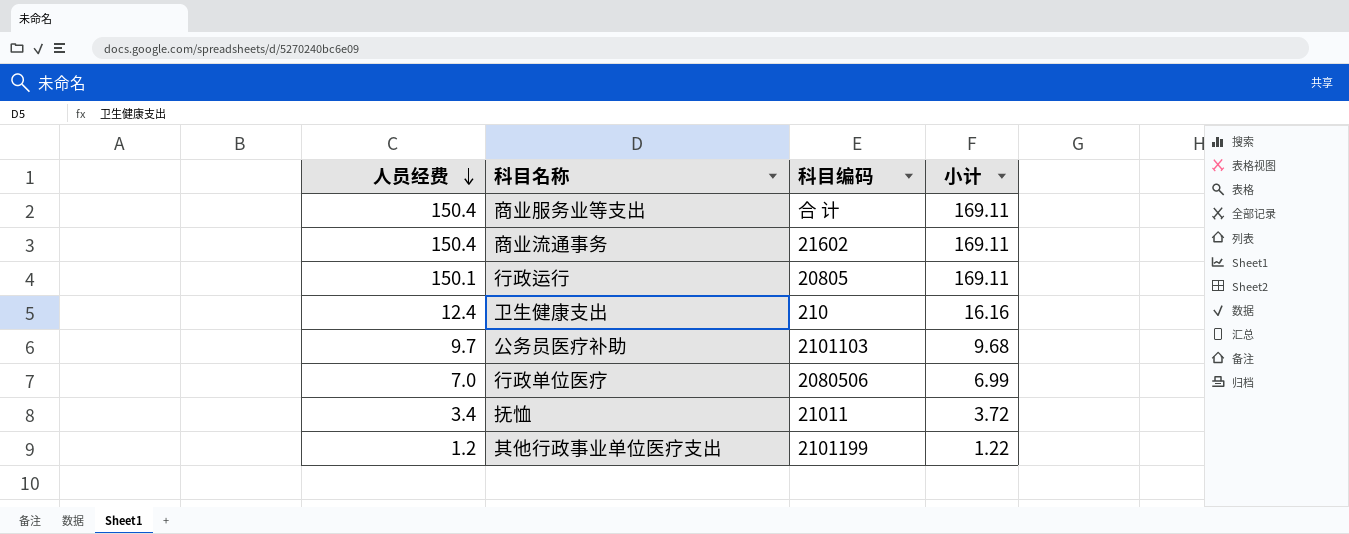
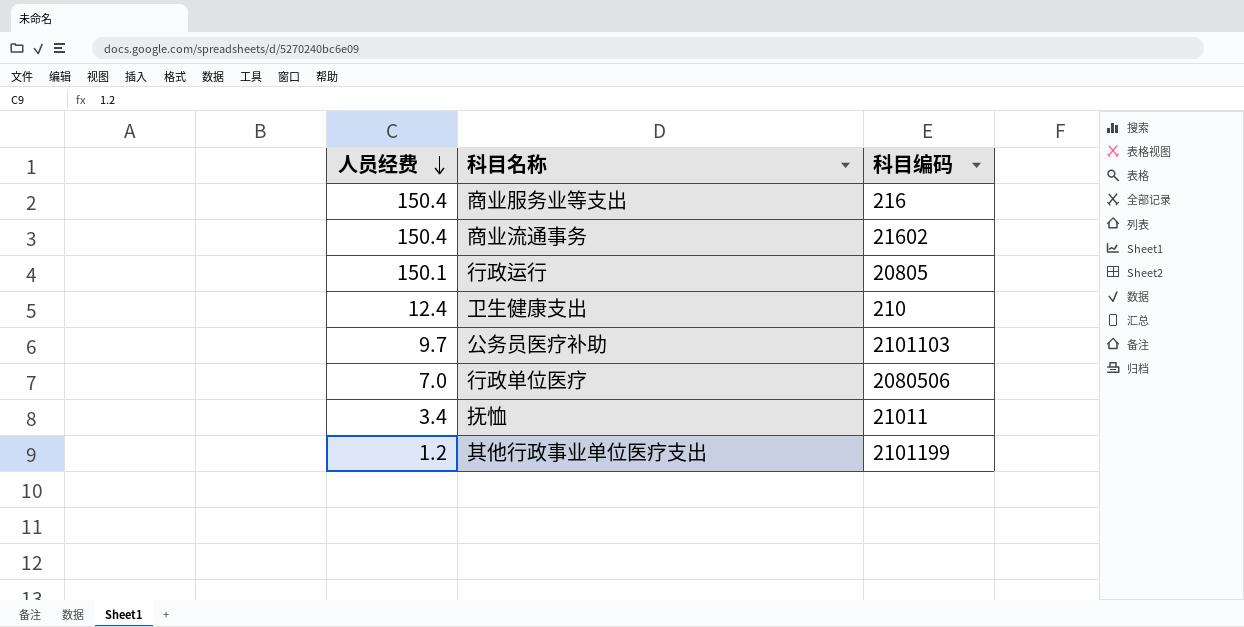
column 小计 | position: 4 -> none
商业服务业等支出 | 科目编码: 合 计 -> 216

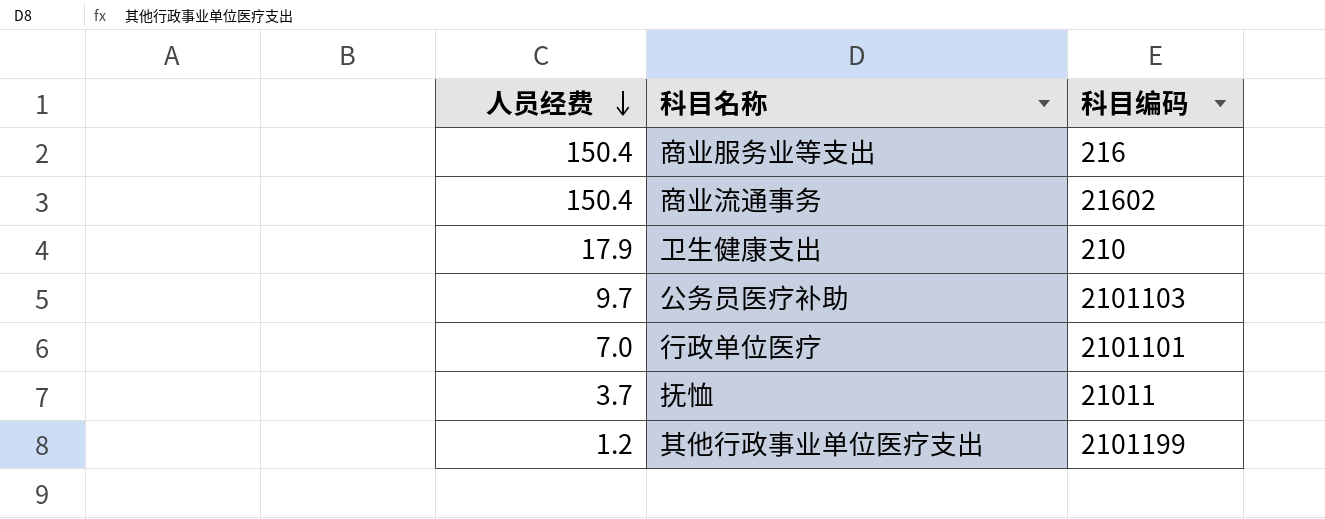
row 行政运行: 150.1 | 20805 -> none
卫生健康支出 | 人员经费: 12.4 -> 17.9
行政单位医疗 | 科目编码: 2080506 -> 2101101
抚恤 | 人员经费: 3.4 -> 3.7

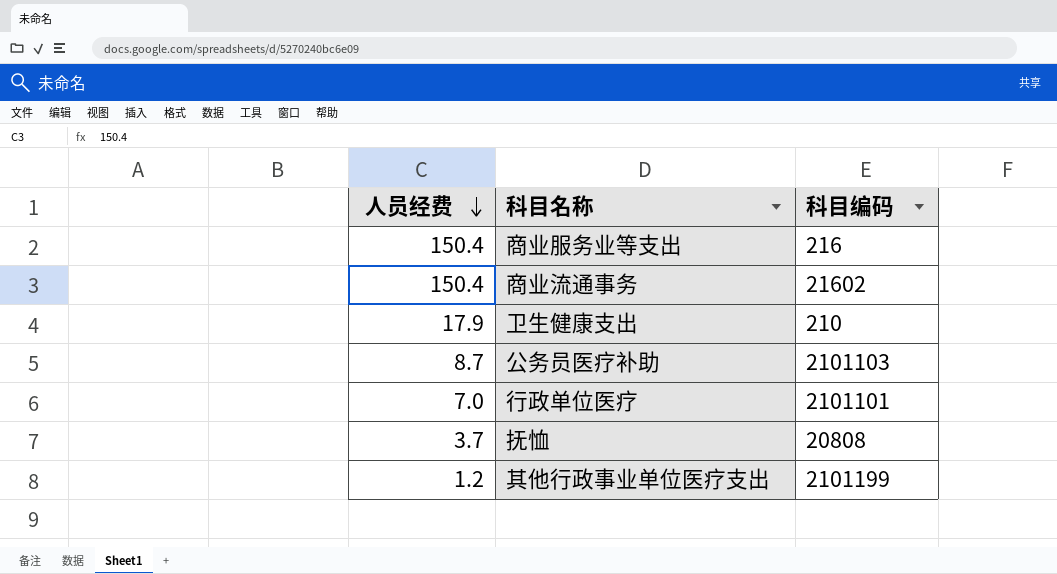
公务员医疗补助 | 人员经费: 9.7 -> 8.7
抚恤 | 科目编码: 21011 -> 20808

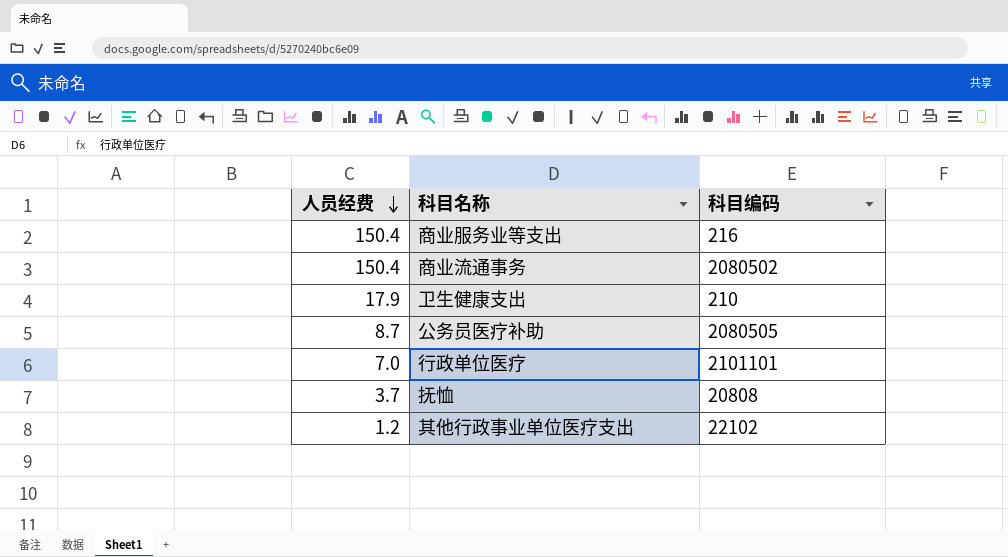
商业流通事务 | 科目编码: 21602 -> 2080502
公务员医疗补助 | 科目编码: 2101103 -> 2080505
其他行政事业单位医疗支出 | 科目编码: 2101199 -> 22102

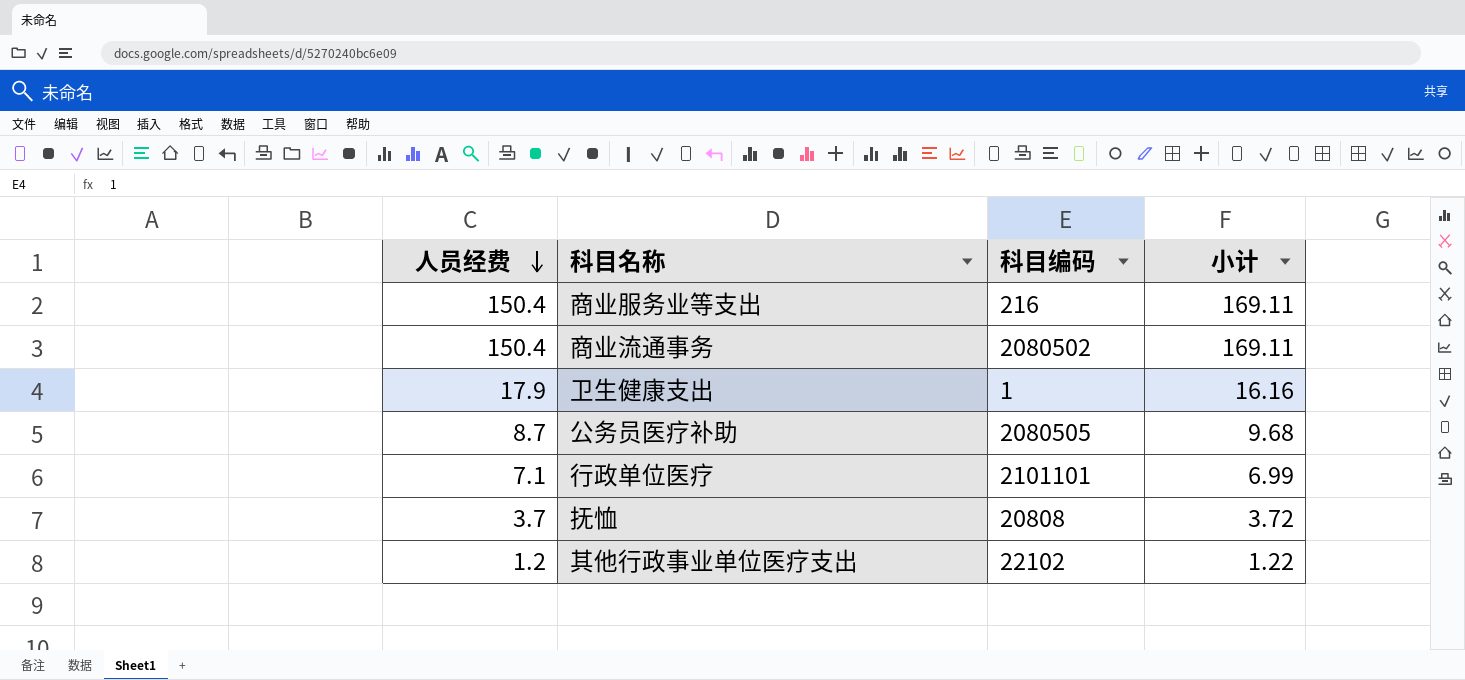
column 小计 | position: none -> 4
卫生健康支出 | 科目编码: 210 -> 1
行政单位医疗 | 人员经费: 7.0 -> 7.1

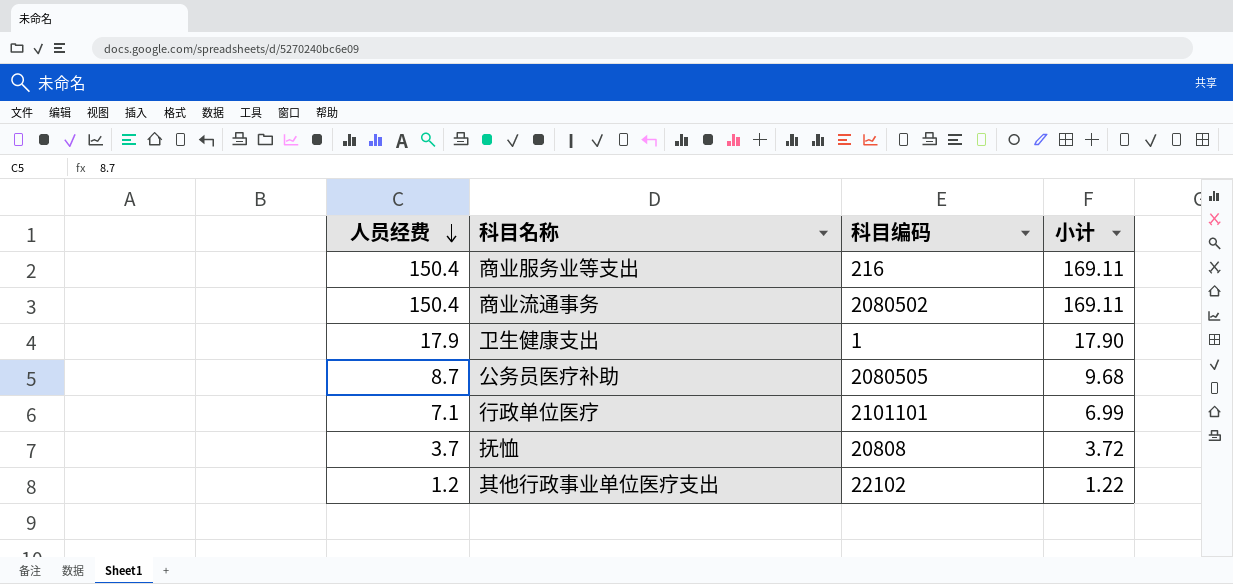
卫生健康支出 | 小计: 16.16 -> 17.90

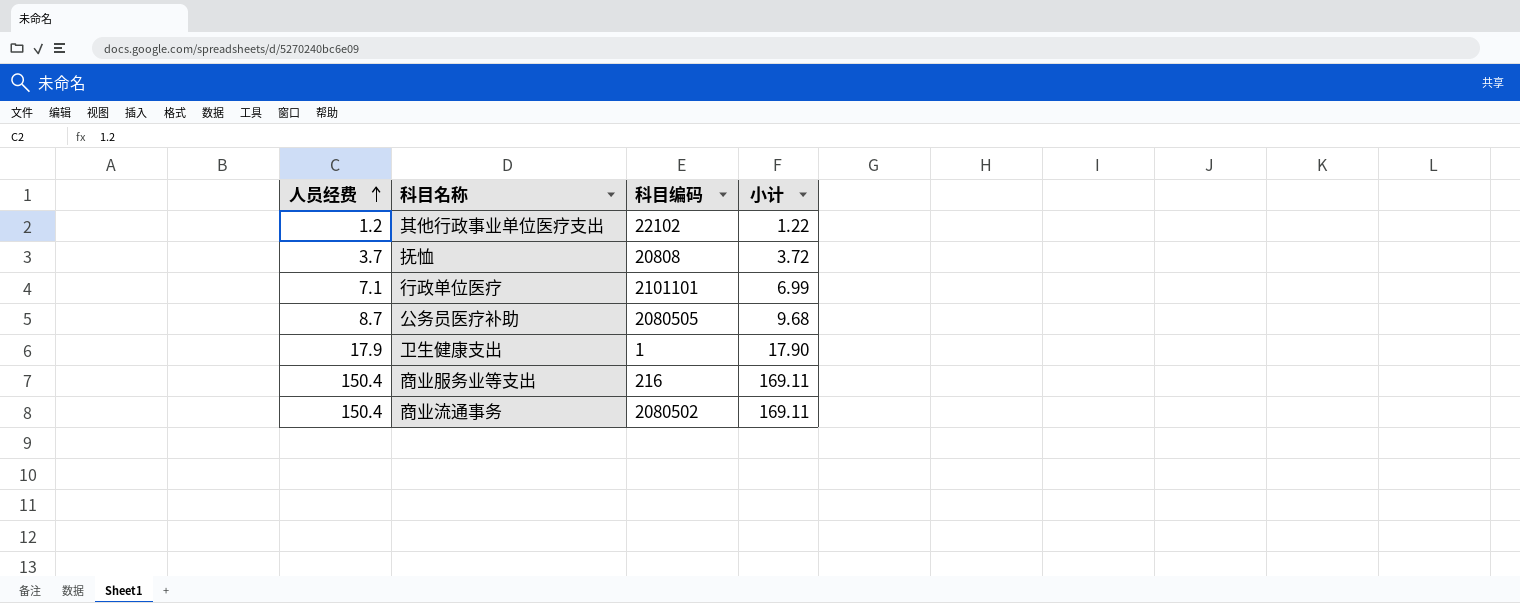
row order: 人员经费 descending -> 人员经费 ascending

